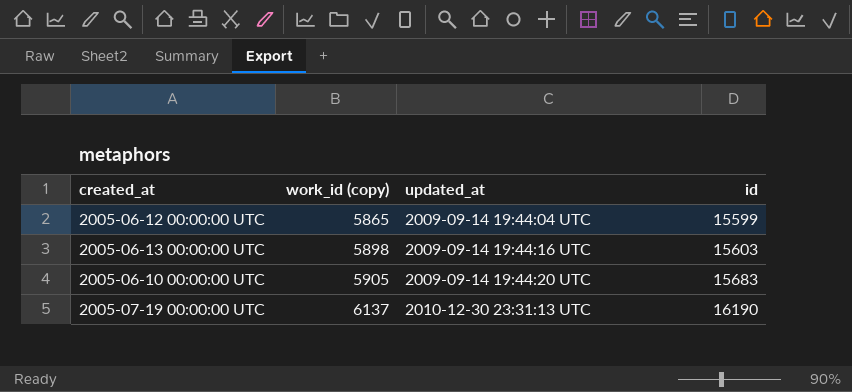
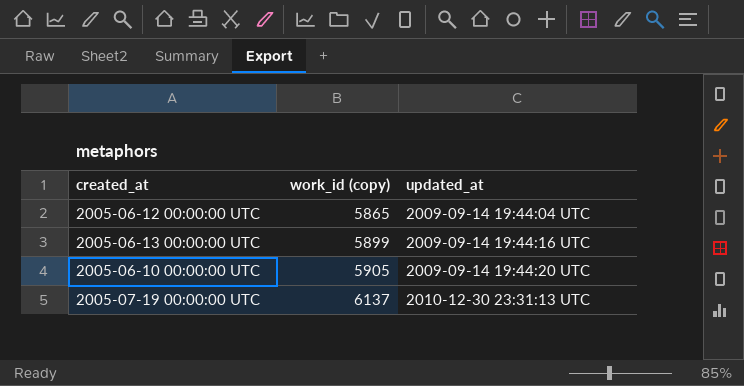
column id | position: 4 -> none
2005-06-13 00:00:00 UTC | work_id (copy): 5898 -> 5899

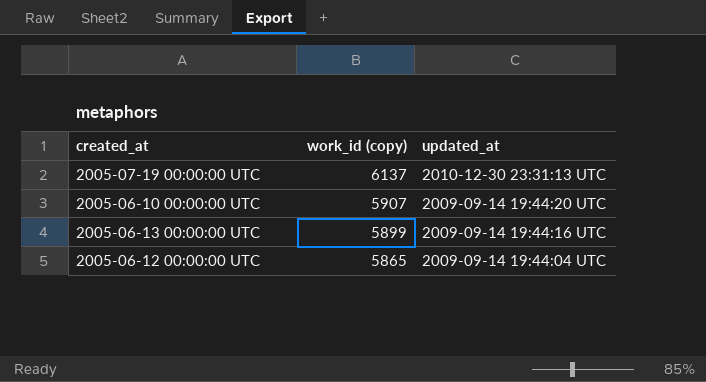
row order: work_id (copy) ascending -> work_id (copy) descending
2005-06-10 00:00:00 UTC | work_id (copy): 5905 -> 5907

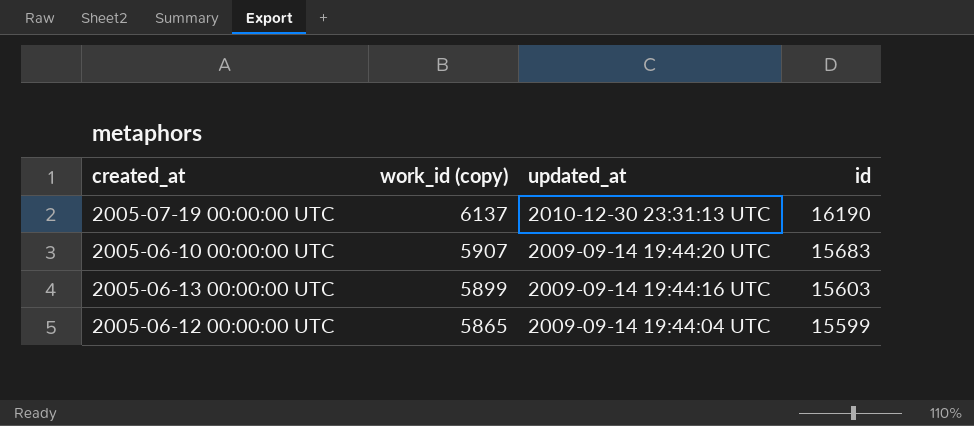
column id | position: none -> 4

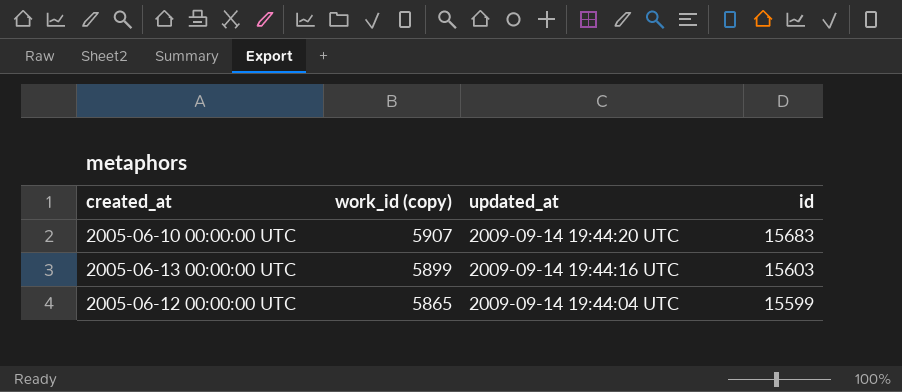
row 2005-07-19 00:00:00 UTC: 6137 | 2010-12-30 23:31:13 UTC | 16190 -> none

